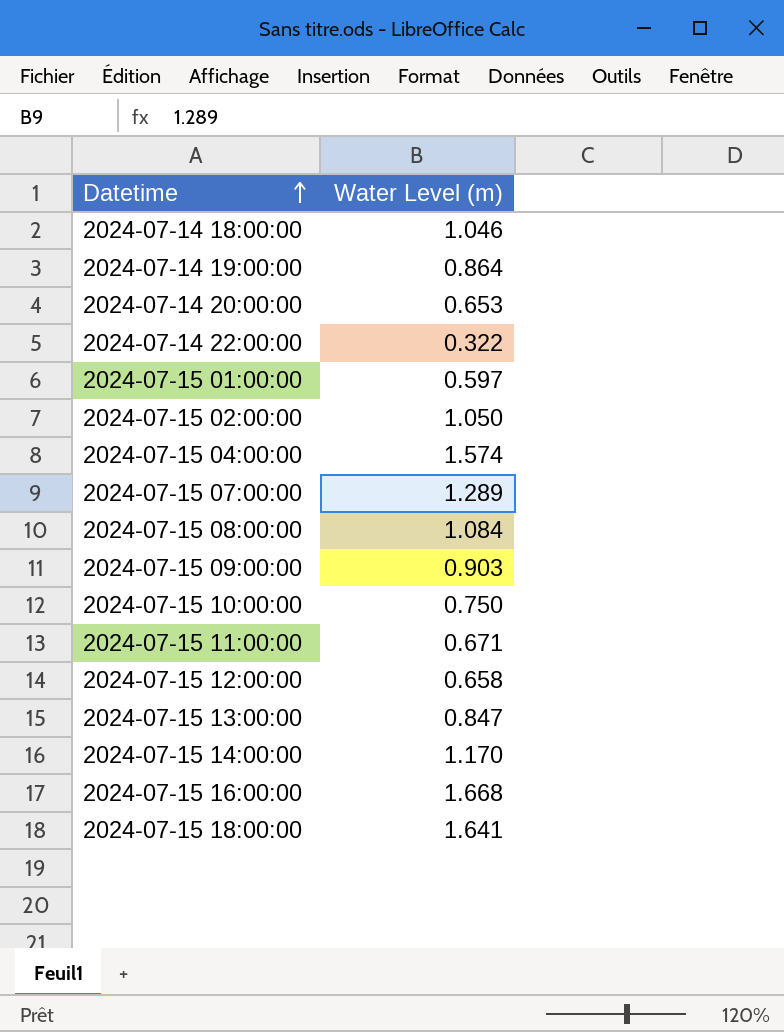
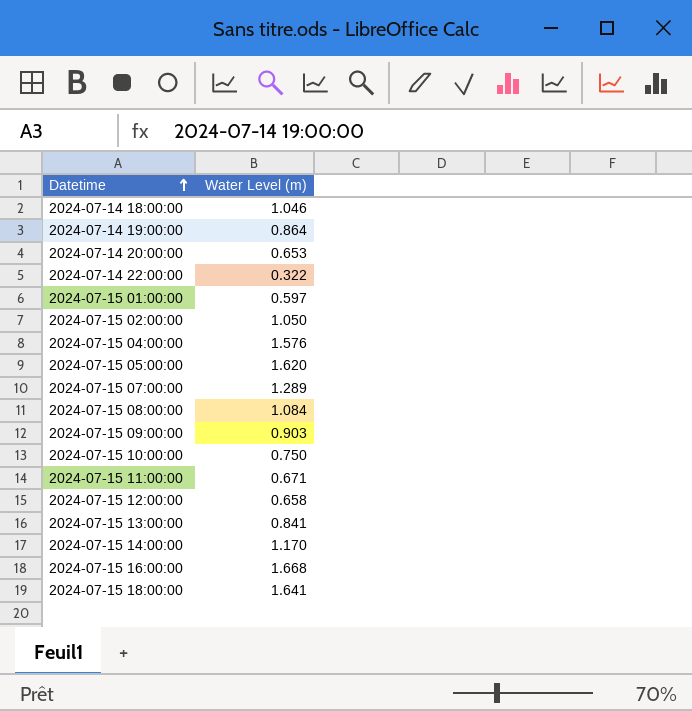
2024-07-15 04:00:00 | Water Level (m): 1.574 -> 1.576
row 2024-07-15 05:00:00: none -> 1.620
2024-07-15 13:00:00 | Water Level (m): 0.847 -> 0.841

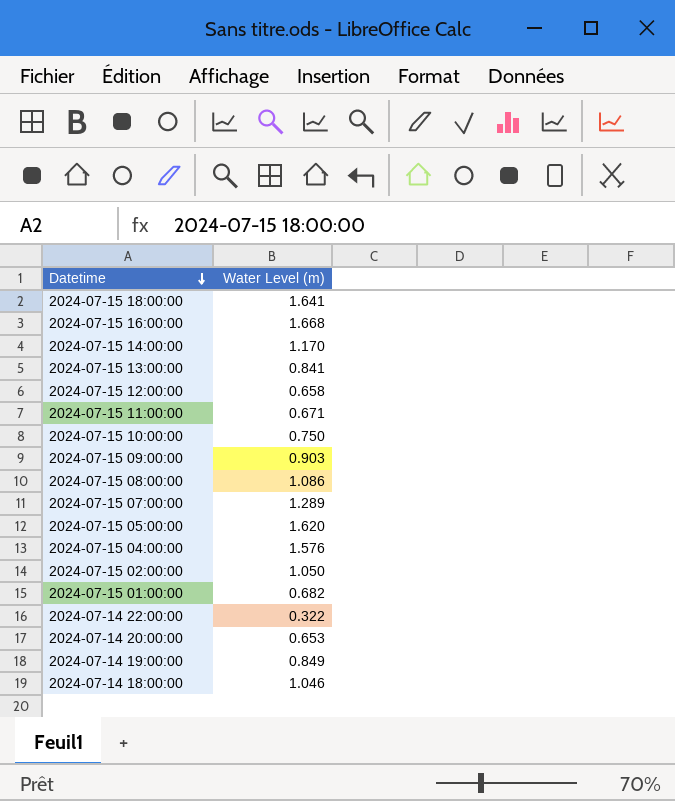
row order: Datetime ascending -> Datetime descending
2024-07-15 08:00:00 | Water Level (m): 1.084 -> 1.086
2024-07-15 01:00:00 | Water Level (m): 0.597 -> 0.682
2024-07-14 19:00:00 | Water Level (m): 0.864 -> 0.849

